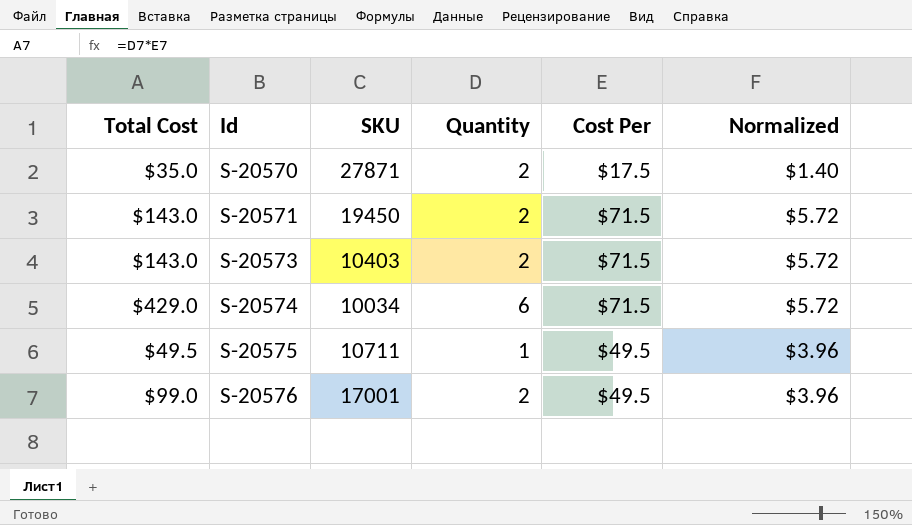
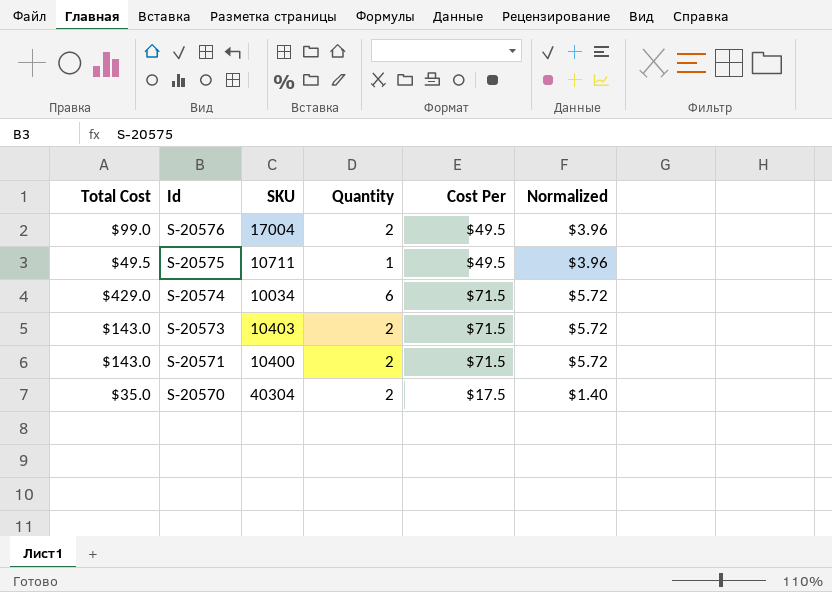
row order: Id ascending -> Id descending
S-20576 | SKU: 17001 -> 17004
S-20571 | SKU: 19450 -> 10400
S-20570 | SKU: 27871 -> 40304

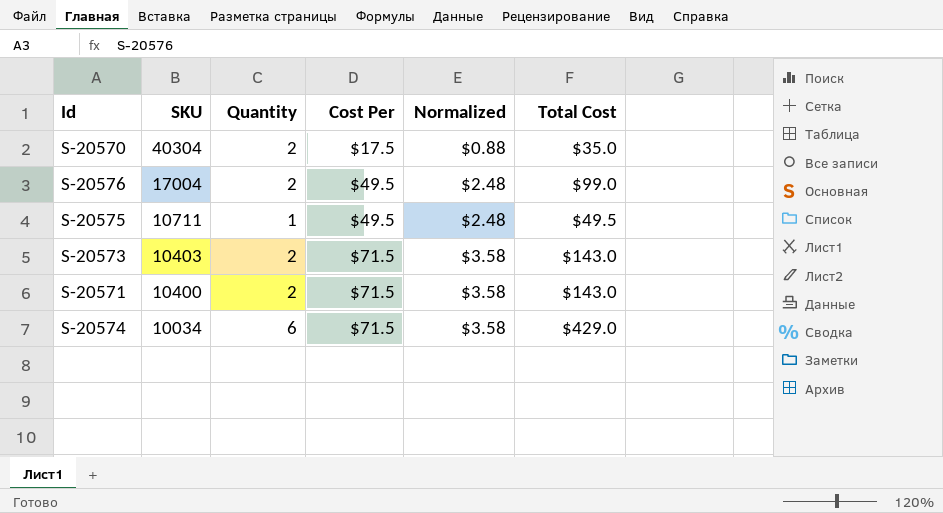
row order: Id descending -> SKU descending
column Normalized | formula: [Cost Per] * 0.08 -> [Cost Per] * 0.05
column Total Cost | position: 1 -> 6

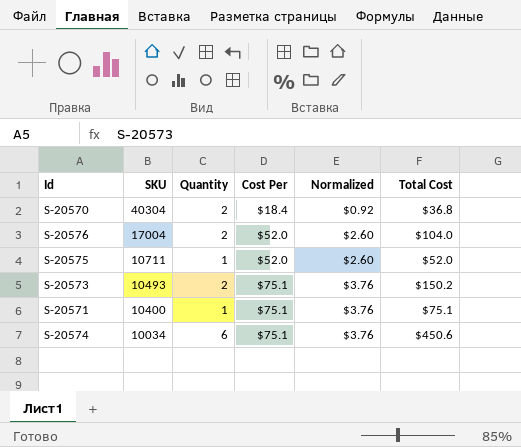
S-20570 | Cost Per: $17.5 -> $18.4
S-20570 | Normalized: $0.88 -> $0.92
S-20570 | Total Cost: $35.0 -> $36.8
S-20576 | Cost Per: $49.5 -> $52.0
S-20576 | Normalized: $2.48 -> $2.60
S-20576 | Total Cost: $99.0 -> $104.0
S-20575 | Cost Per: $49.5 -> $52.0
S-20575 | Normalized: $2.48 -> $2.60
S-20575 | Total Cost: $49.5 -> $52.0
S-20573 | SKU: 10403 -> 10493
S-20573 | Cost Per: $71.5 -> $75.1
S-20573 | Normalized: $3.58 -> $3.76
S-20573 | Total Cost: $143.0 -> $150.2
S-20571 | Quantity: 2 -> 1
S-20571 | Cost Per: $71.5 -> $75.1
S-20571 | Normalized: $3.58 -> $3.76
S-20571 | Total Cost: $143.0 -> $75.1
S-20574 | Cost Per: $71.5 -> $75.1
S-20574 | Normalized: $3.58 -> $3.76
S-20574 | Total Cost: $429.0 -> $450.6

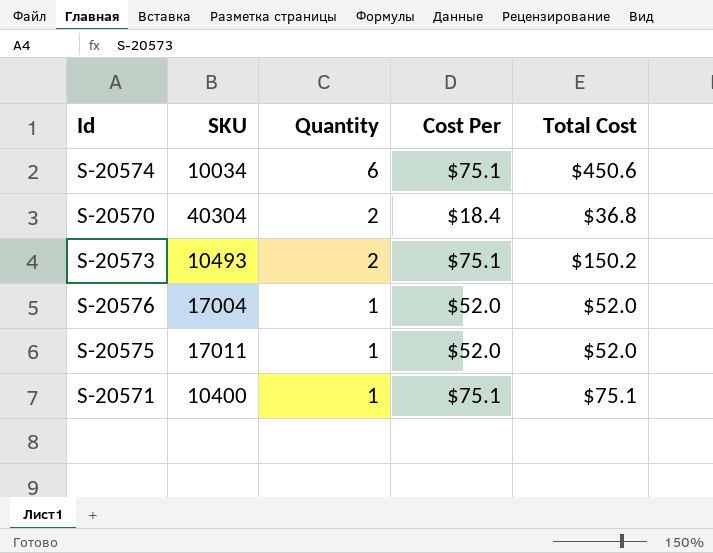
row order: SKU descending -> Quantity descending
column Normalized | formula: [Cost Per] * 0.05 -> none
S-20576 | Quantity: 2 -> 1
S-20576 | Total Cost: $104.0 -> $52.0
S-20575 | SKU: 10711 -> 17011

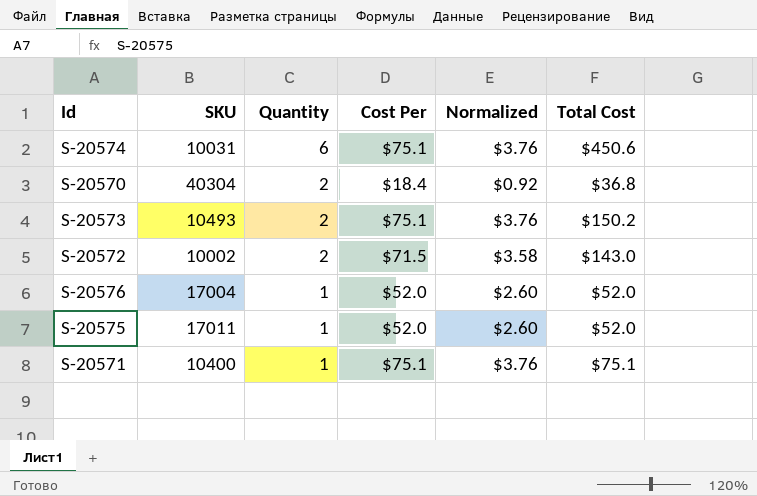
column Normalized | formula: none -> [Cost Per] * 0.05
S-20574 | SKU: 10034 -> 10031
row S-20572: none -> 10002 | 2 | $71.5 | $3.58 | $143.0

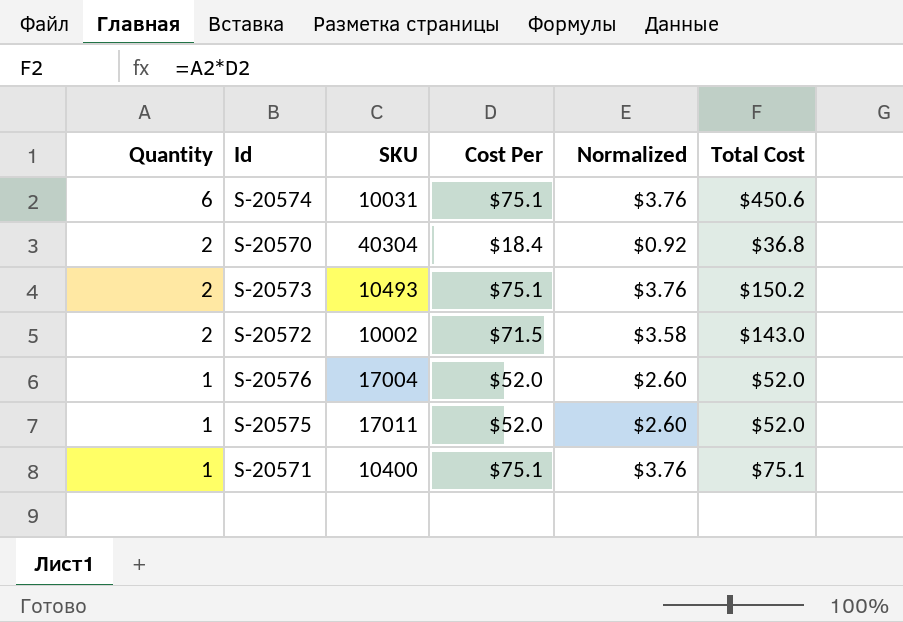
column Quantity | position: 3 -> 1

